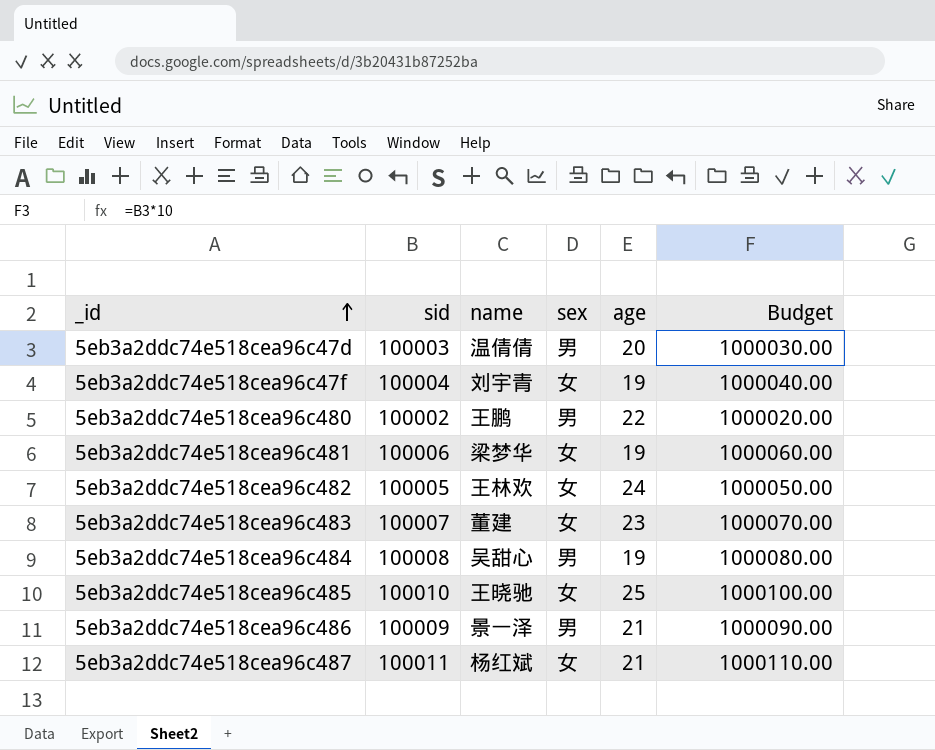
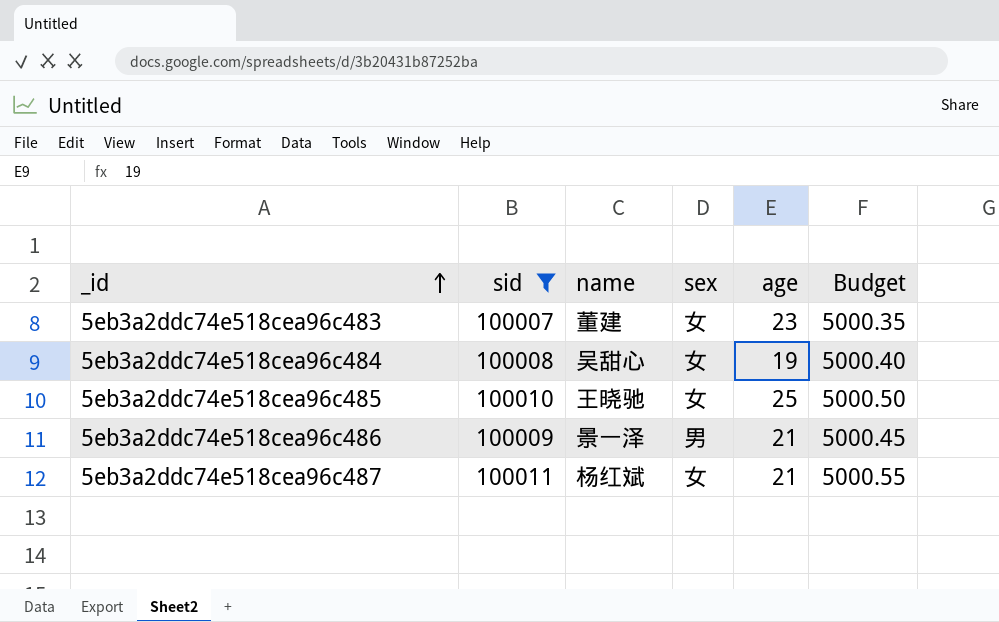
filter: none -> sid >= 100007
column Budget | formula: [sid] * 10 -> [sid] * 0.05
5eb3a2ddc74e518cea96c484 | sex: 男 -> 女

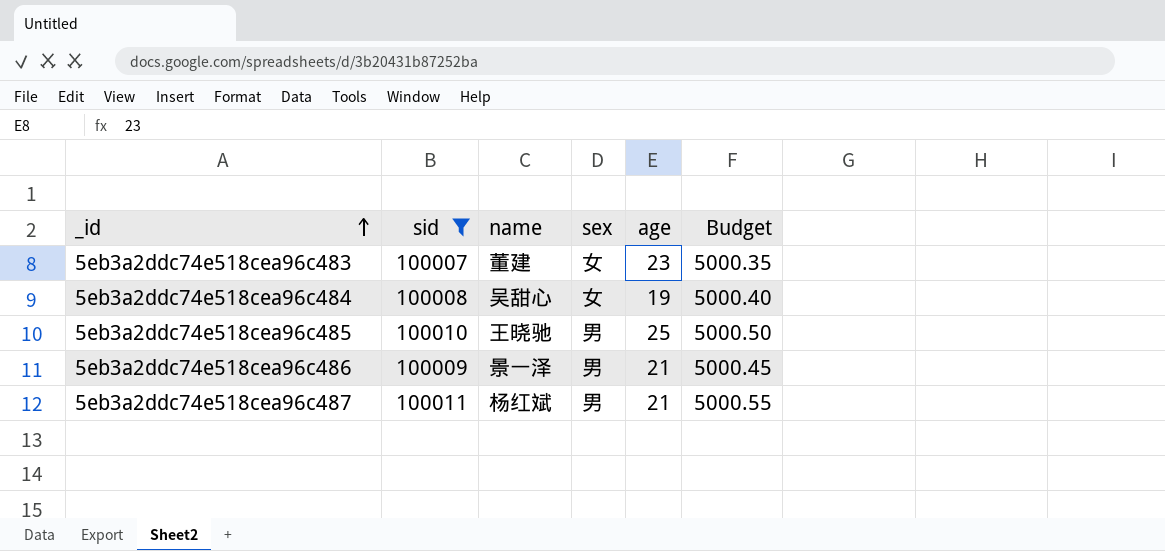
5eb3a2ddc74e518cea96c485 | sex: 女 -> 男
5eb3a2ddc74e518cea96c487 | sex: 女 -> 男

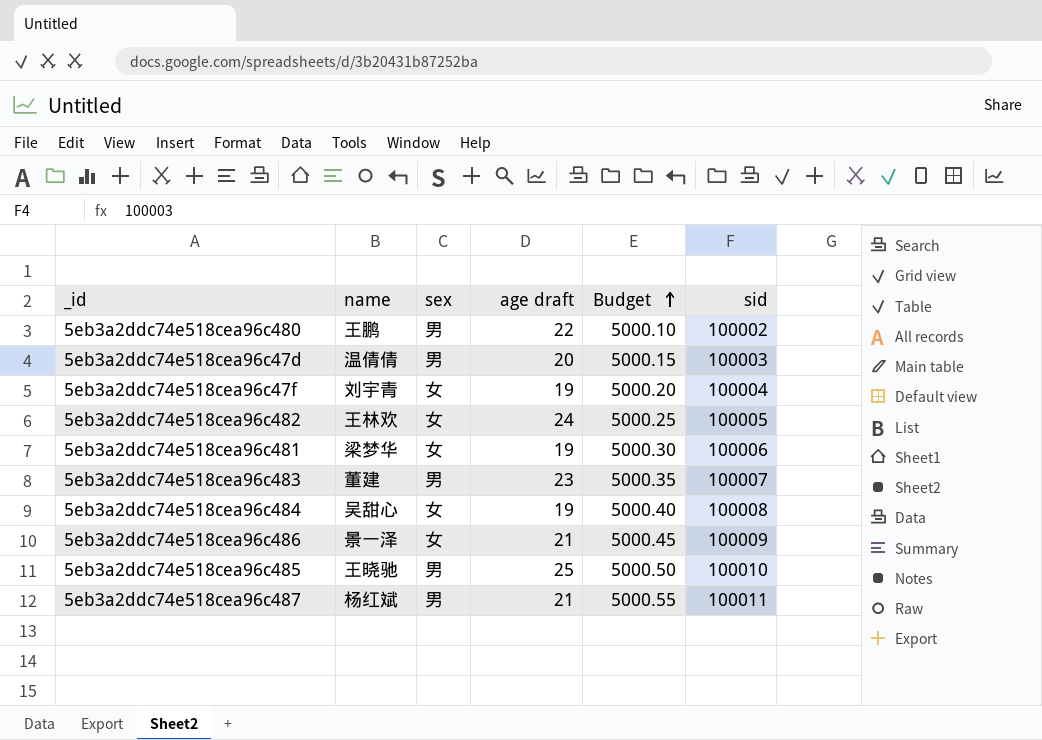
filter: sid >= 100007 -> none
row order: _id ascending -> Budget ascending
column name: age -> age draft
column sid | position: 2 -> 6
5eb3a2ddc74e518cea96c483 | sex: 女 -> 男
5eb3a2ddc74e518cea96c486 | sex: 男 -> 女

